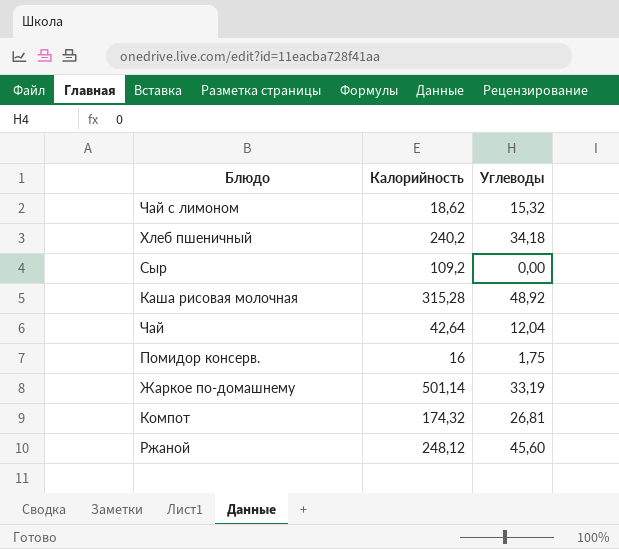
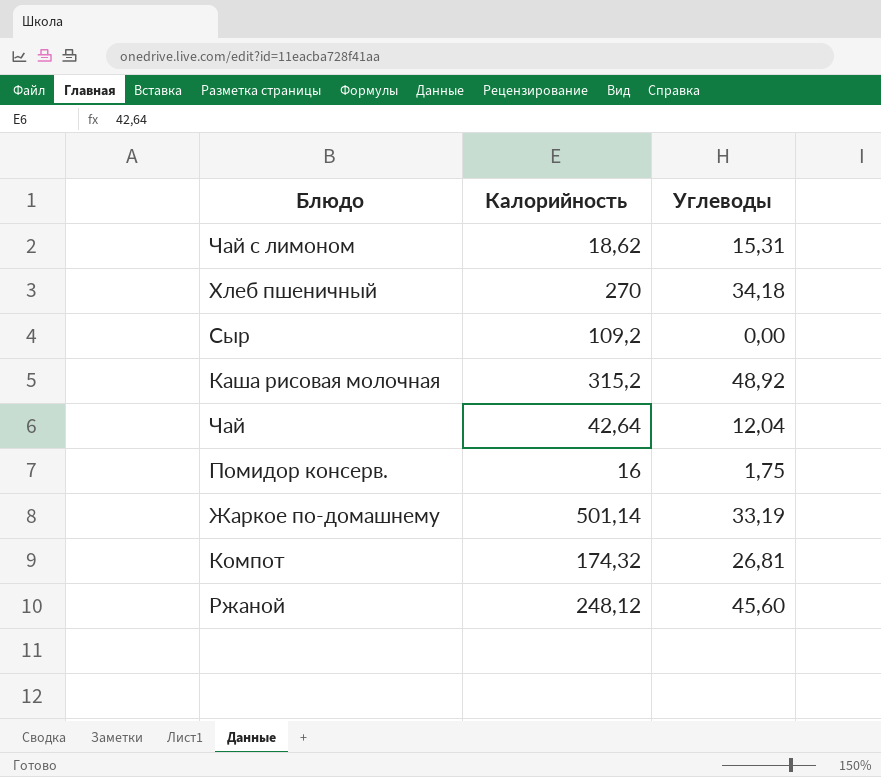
Чай с лимоном | Углеводы: 15,32 -> 15,31
Хлеб пшеничный | Калорийность: 240,2 -> 270
Каша рисовая молочная | Калорийность: 315,28 -> 315,2

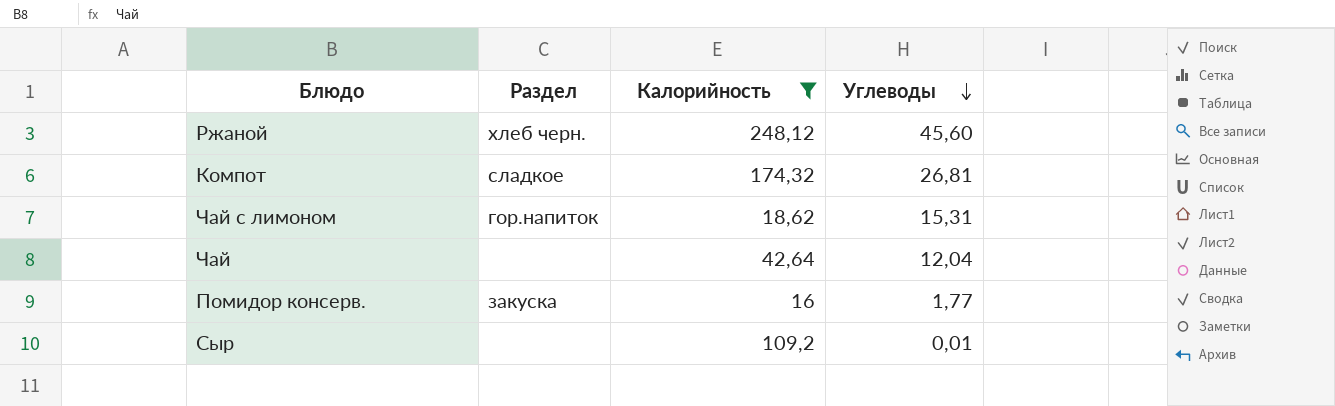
filter: none -> Калорийность <= 248,12
row order: none -> Углеводы descending
column Раздел | position: none -> 2
Помидор консерв. | Углеводы: 1,75 -> 1,77
Сыр | Углеводы: 0,00 -> 0,01

